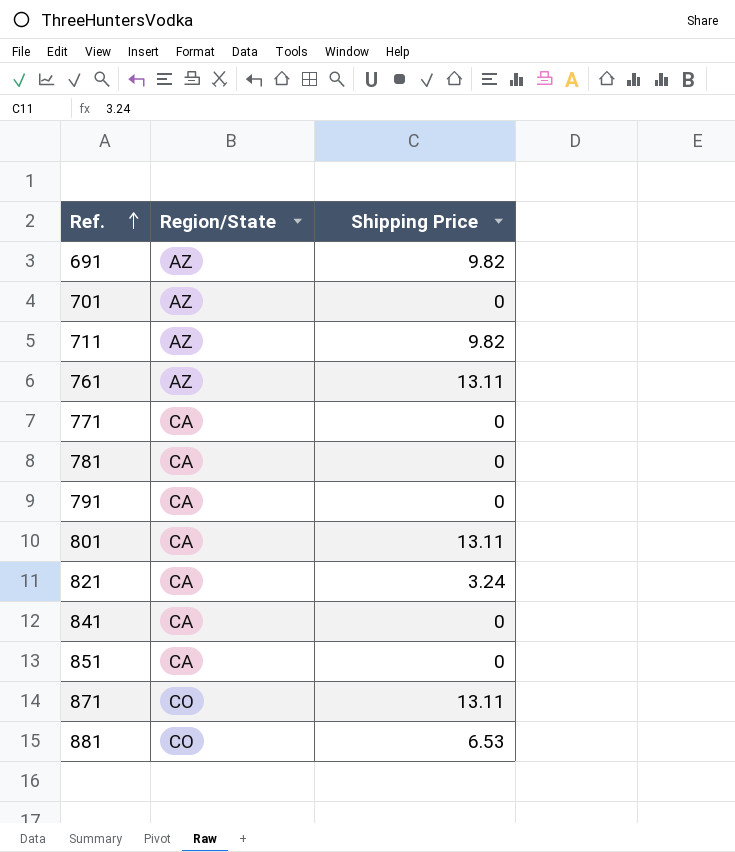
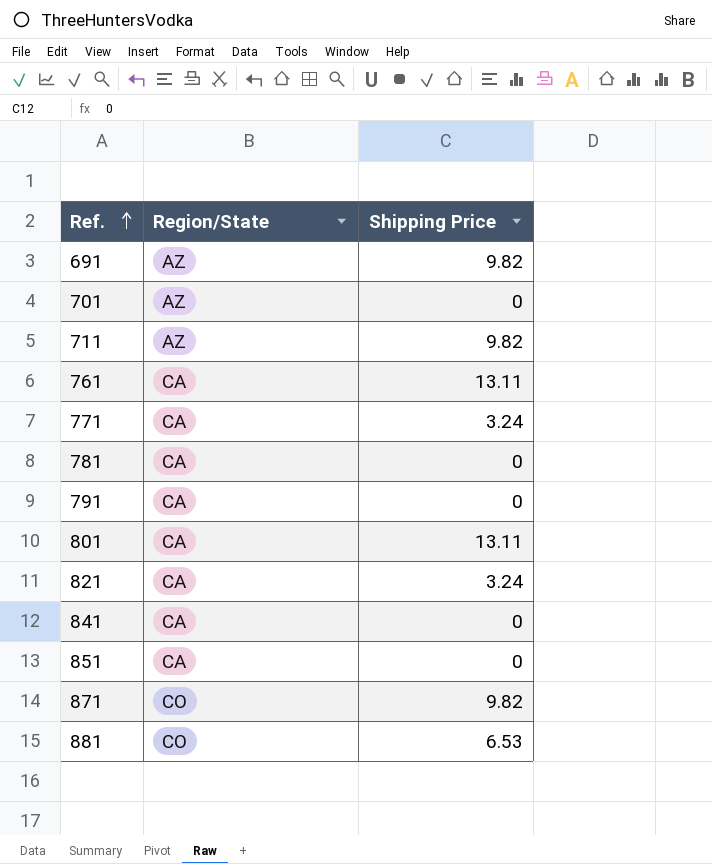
761 | Region/State: AZ -> CA
771 | Shipping Price: 0 -> 3.24
871 | Shipping Price: 13.11 -> 9.82

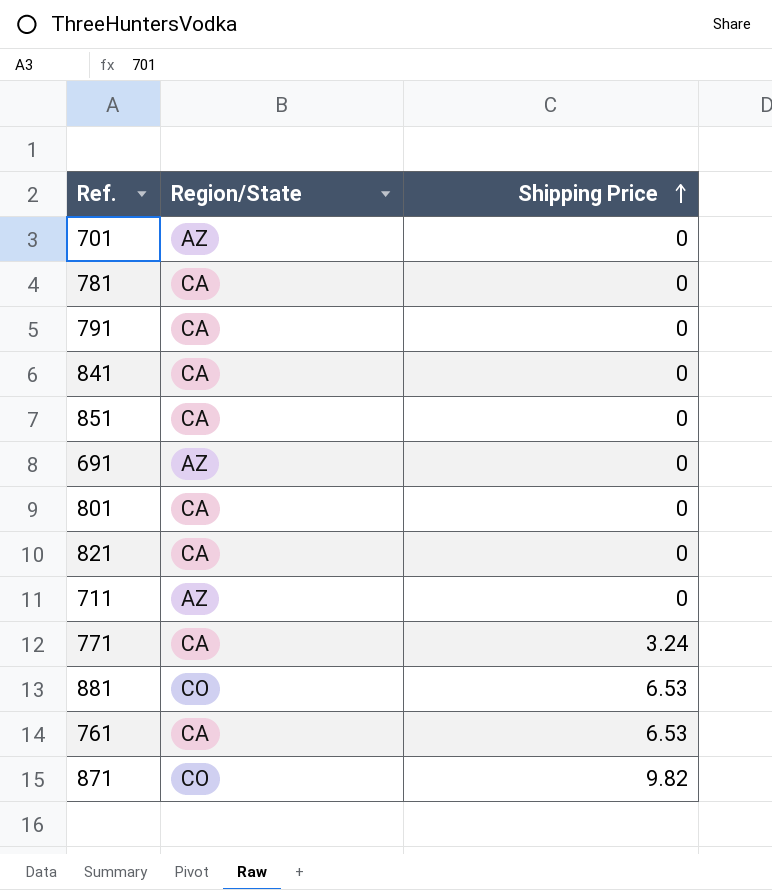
row order: Ref. ascending -> Shipping Price ascending
691 | Shipping Price: 9.82 -> 0
801 | Shipping Price: 13.11 -> 0
821 | Shipping Price: 3.24 -> 0
711 | Shipping Price: 9.82 -> 0
761 | Shipping Price: 13.11 -> 6.53

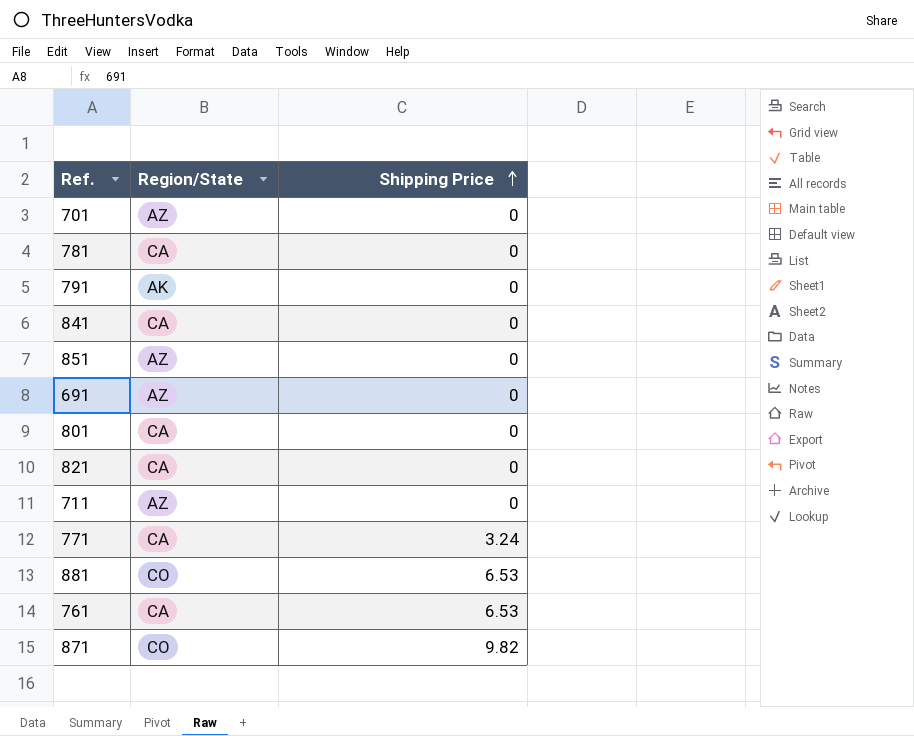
791 | Region/State: CA -> AK
851 | Region/State: CA -> AZ

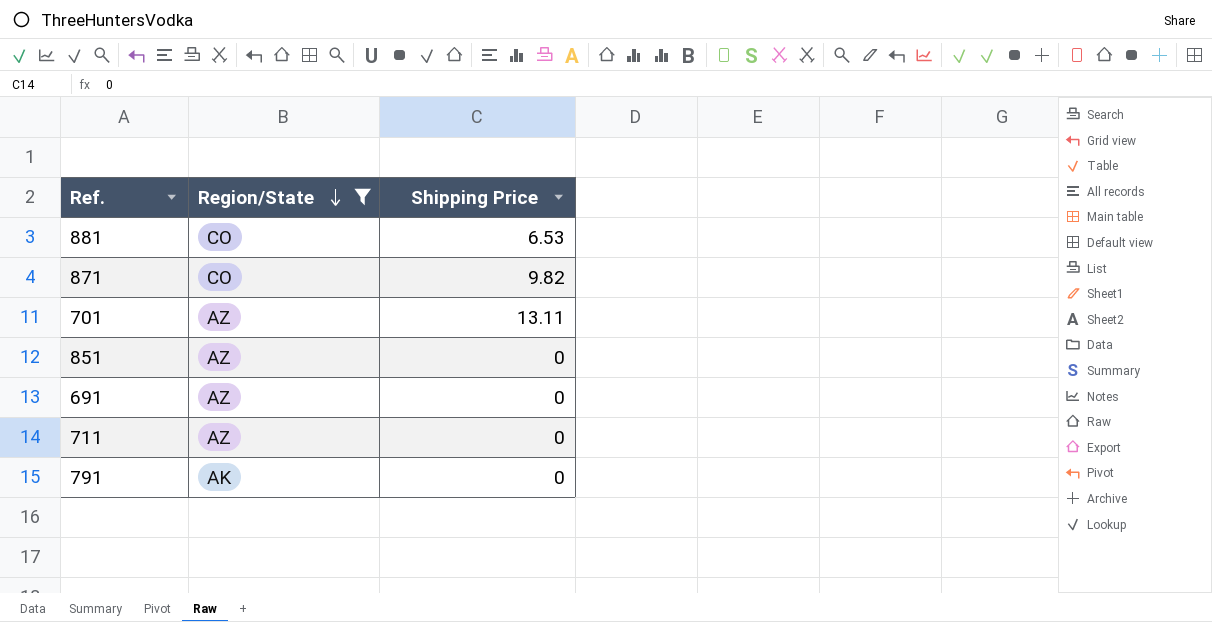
filter: none -> Region/State != CA
row order: Shipping Price ascending -> Region/State descending
701 | Shipping Price: 0 -> 13.11

